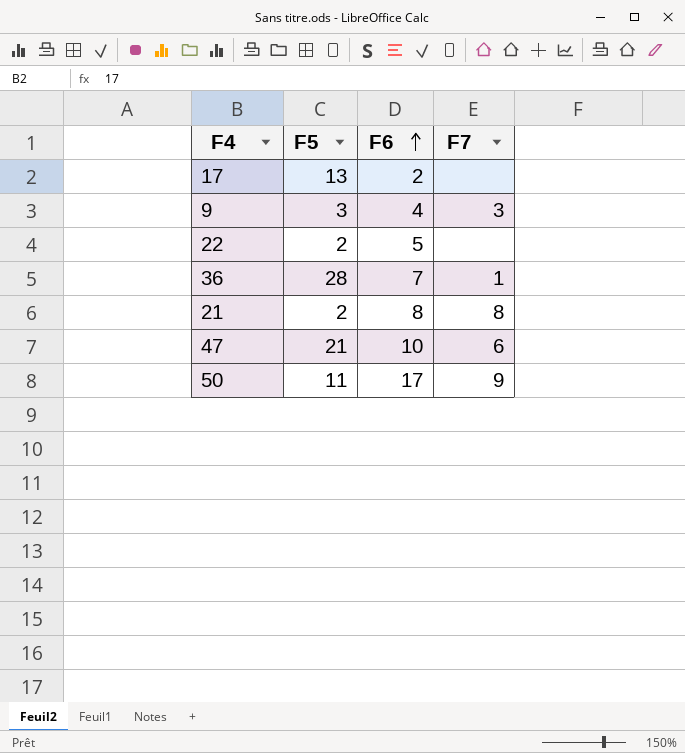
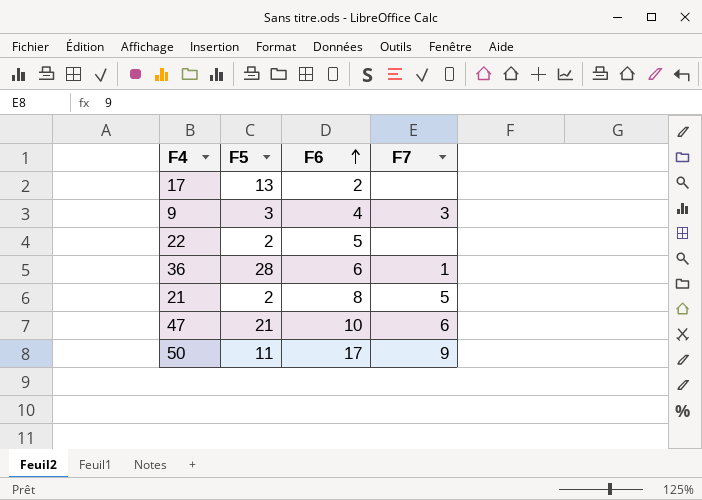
36 | F6: 7 -> 6
21 | F7: 8 -> 5

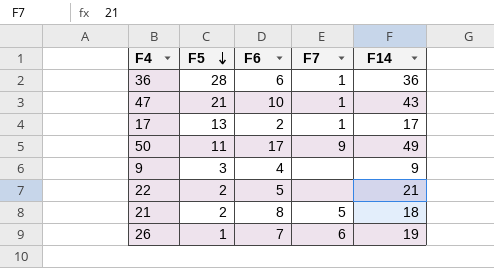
row order: F6 ascending -> F5 descending
column F14 | position: none -> 5
47 | F7: 6 -> 1
17 | F7: none -> 1
9 | F7: 3 -> none
row 26: none -> 1 | 7 | 6 | 19

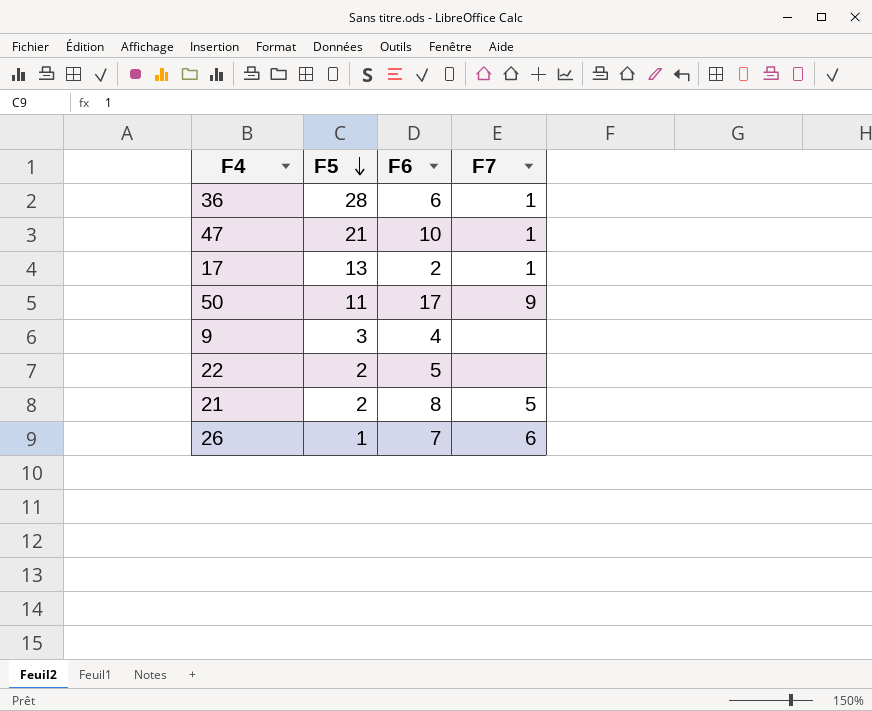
column F14 | position: 5 -> none

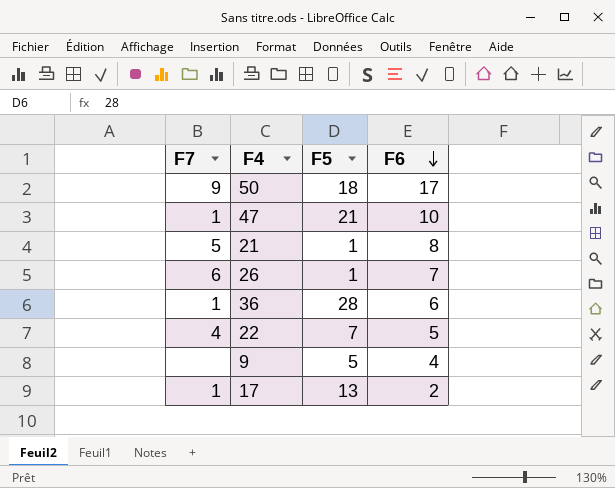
row order: F5 descending -> F6 descending
column F7 | position: 4 -> 1
50 | F5: 11 -> 18
21 | F5: 2 -> 1
22 | F7: none -> 4
22 | F5: 2 -> 7
9 | F5: 3 -> 5

